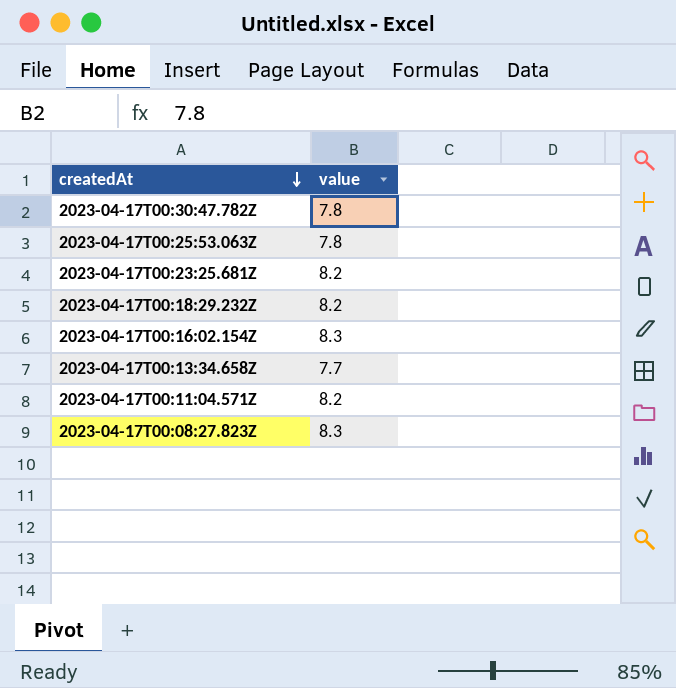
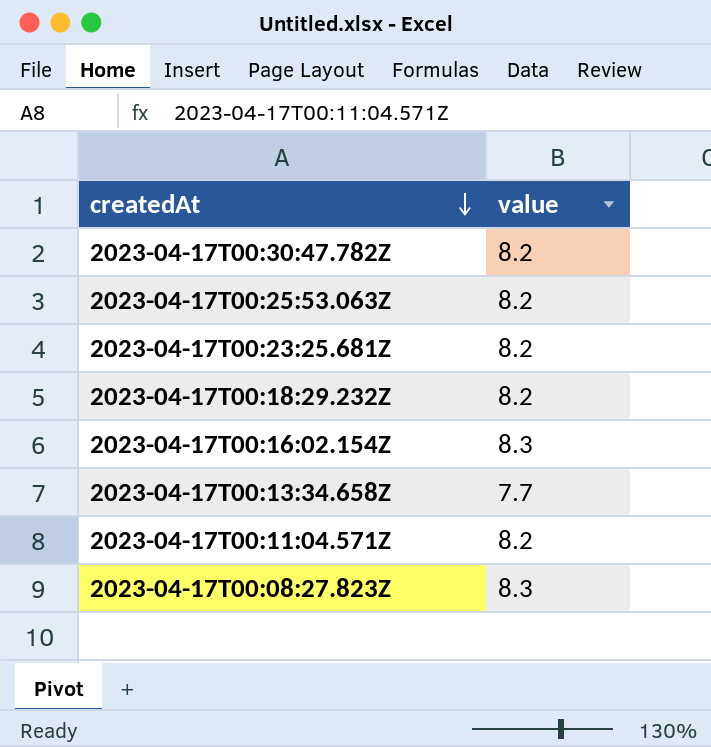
2023-04-17T00:30:47.782Z | value: 7.8 -> 8.2
2023-04-17T00:25:53.063Z | value: 7.8 -> 8.2

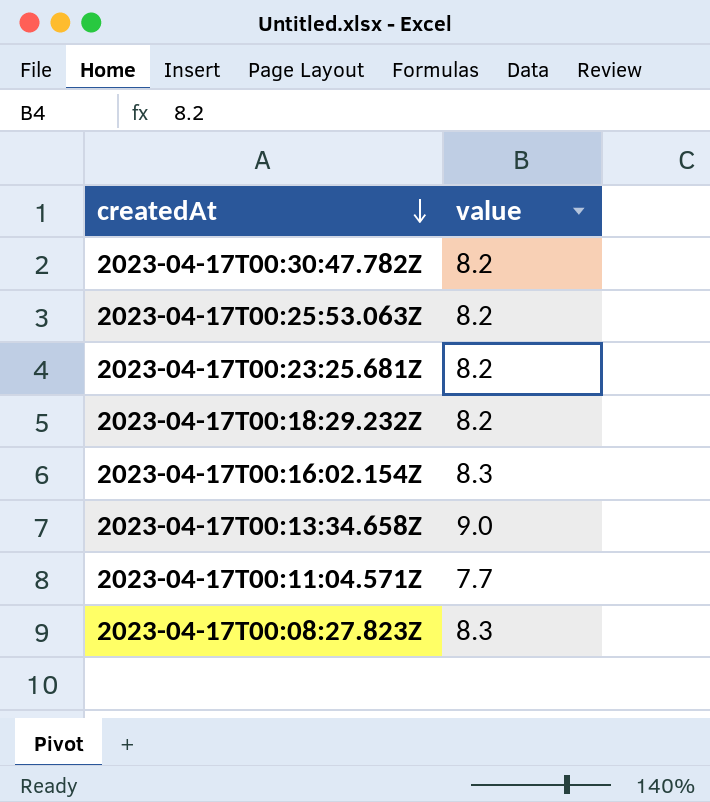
2023-04-17T00:13:34.658Z | value: 7.7 -> 9.0
2023-04-17T00:11:04.571Z | value: 8.2 -> 7.7

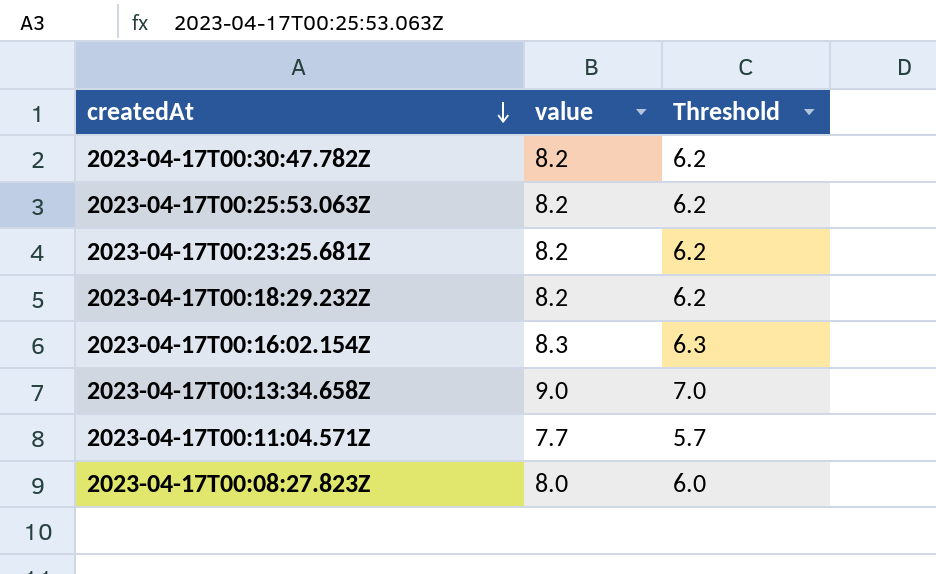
column Threshold | formula: none -> [value] - 2
2023-04-17T00:08:27.823Z | value: 8.3 -> 8.0

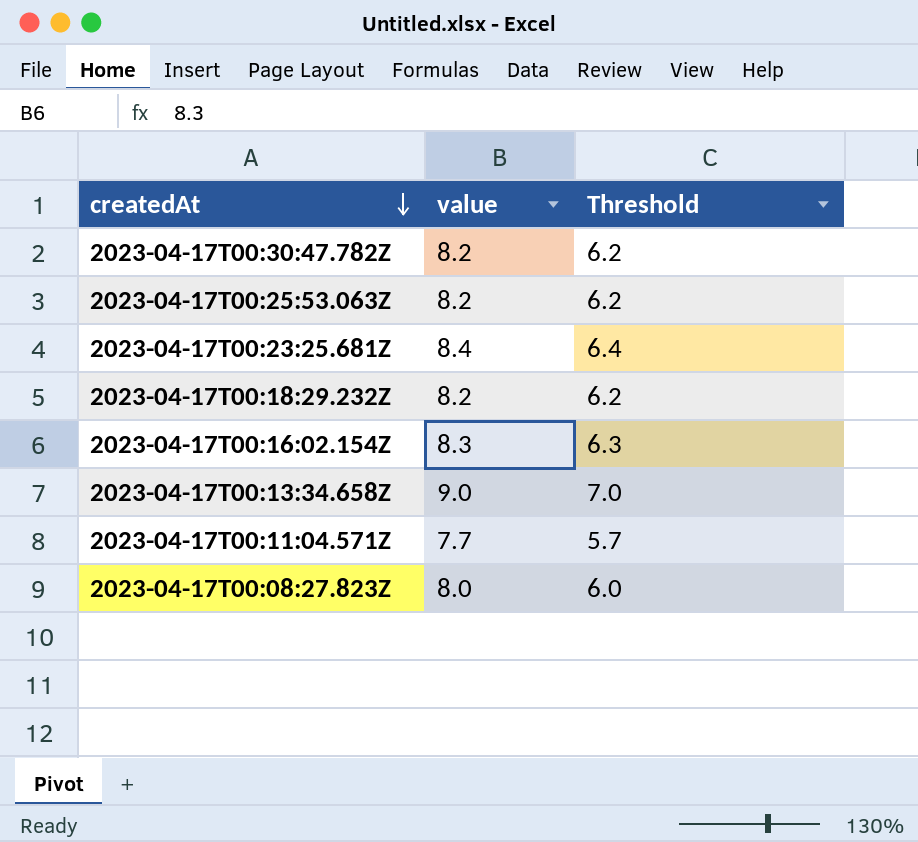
2023-04-17T00:23:25.681Z | value: 8.2 -> 8.4
2023-04-17T00:23:25.681Z | Threshold: 6.2 -> 6.4

